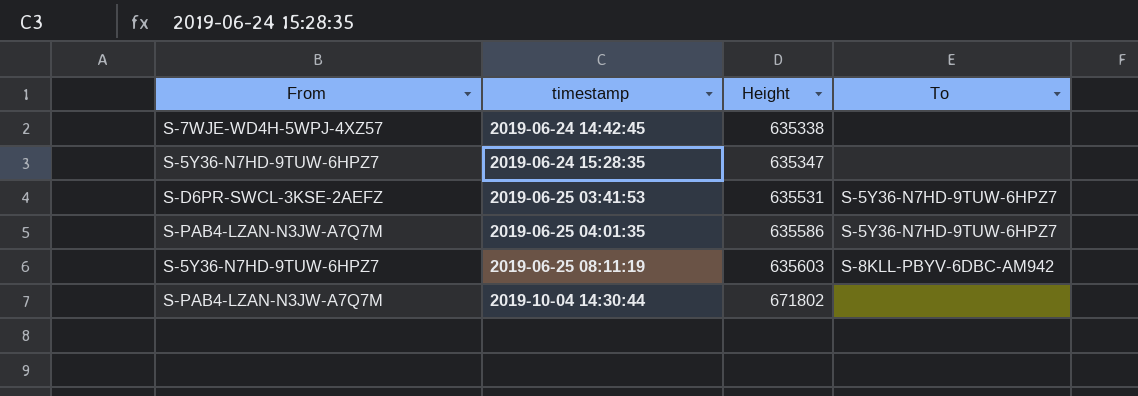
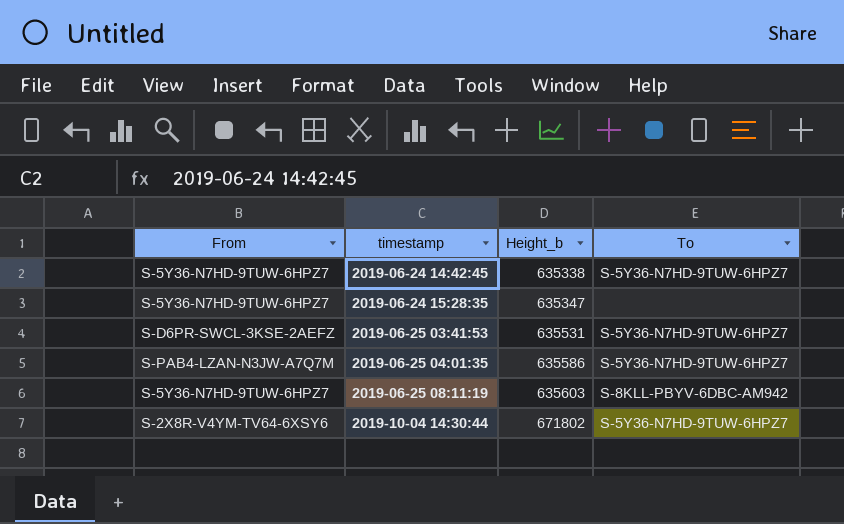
column name: Height -> Height_b
2019-06-24 14:42:45 | From: S-7WJE-WD4H-5WPJ-4XZ57 -> S-5Y36-N7HD-9TUW-6HPZ7
2019-06-24 14:42:45 | To: none -> S-5Y36-N7HD-9TUW-6HPZ7
2019-10-04 14:30:44 | From: S-PAB4-LZAN-N3JW-A7Q7M -> S-2X8R-V4YM-TV64-6XSY6
2019-10-04 14:30:44 | To: none -> S-5Y36-N7HD-9TUW-6HPZ7

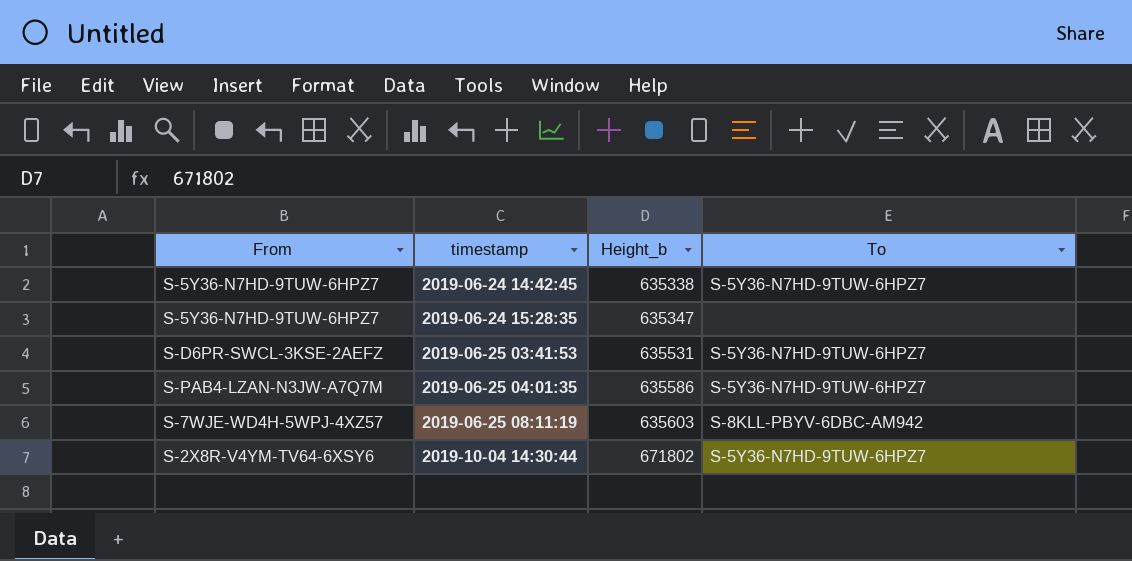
2019-06-25 08:11:19 | From: S-5Y36-N7HD-9TUW-6HPZ7 -> S-7WJE-WD4H-5WPJ-4XZ57

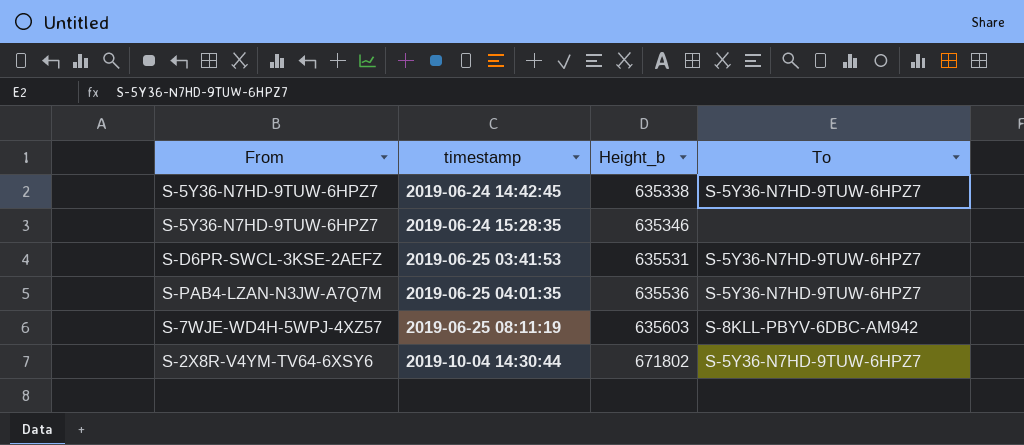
2019-06-24 15:28:35 | Height_b: 635347 -> 635346
2019-06-25 04:01:35 | Height_b: 635586 -> 635536

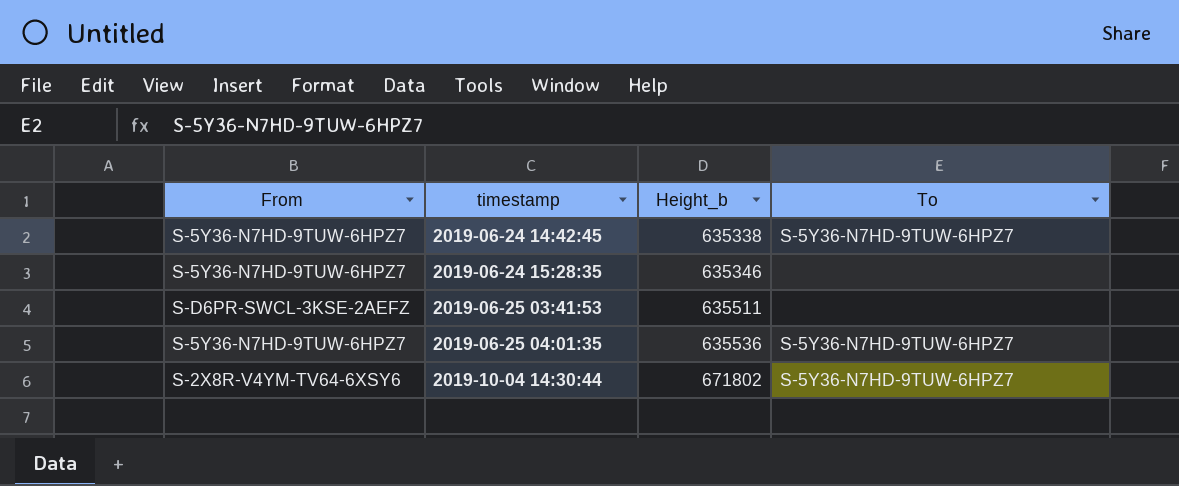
row 2019-06-25 08:11:19: S-7WJE-WD4H-5WPJ-4XZ57 | 635603 | S-8KLL-PBYV-6DBC-AM942 -> none
2019-06-25 03:41:53 | Height_b: 635531 -> 635511
2019-06-25 03:41:53 | To: S-5Y36-N7HD-9TUW-6HPZ7 -> none
2019-06-25 04:01:35 | From: S-PAB4-LZAN-N3JW-A7Q7M -> S-5Y36-N7HD-9TUW-6HPZ7

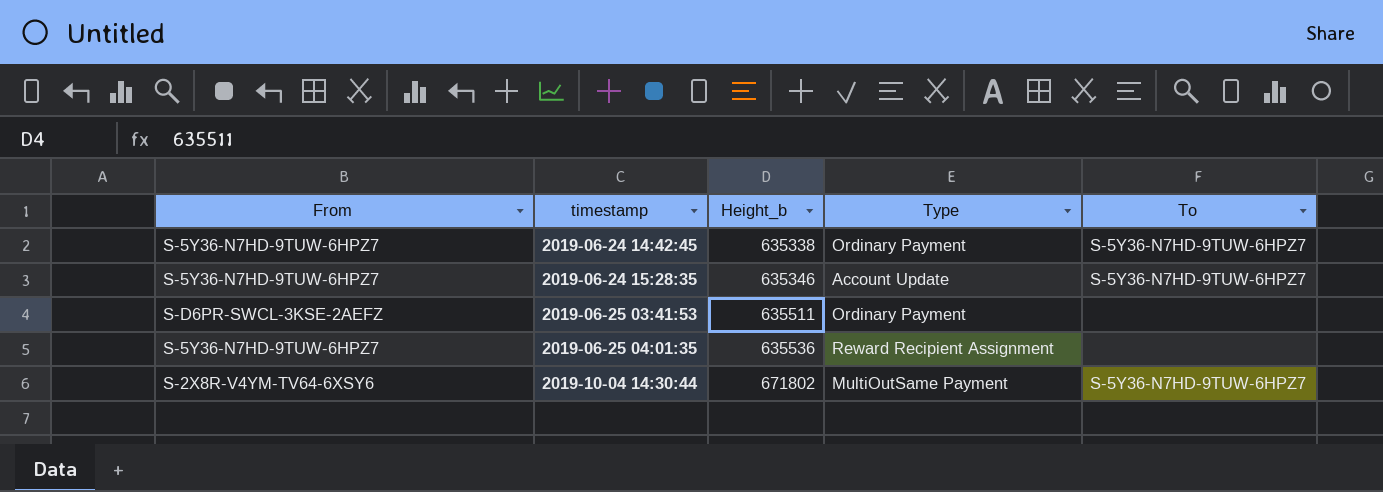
column Type | position: none -> 4
2019-06-24 15:28:35 | To: none -> S-5Y36-N7HD-9TUW-6HPZ7
2019-06-25 04:01:35 | To: S-5Y36-N7HD-9TUW-6HPZ7 -> none

